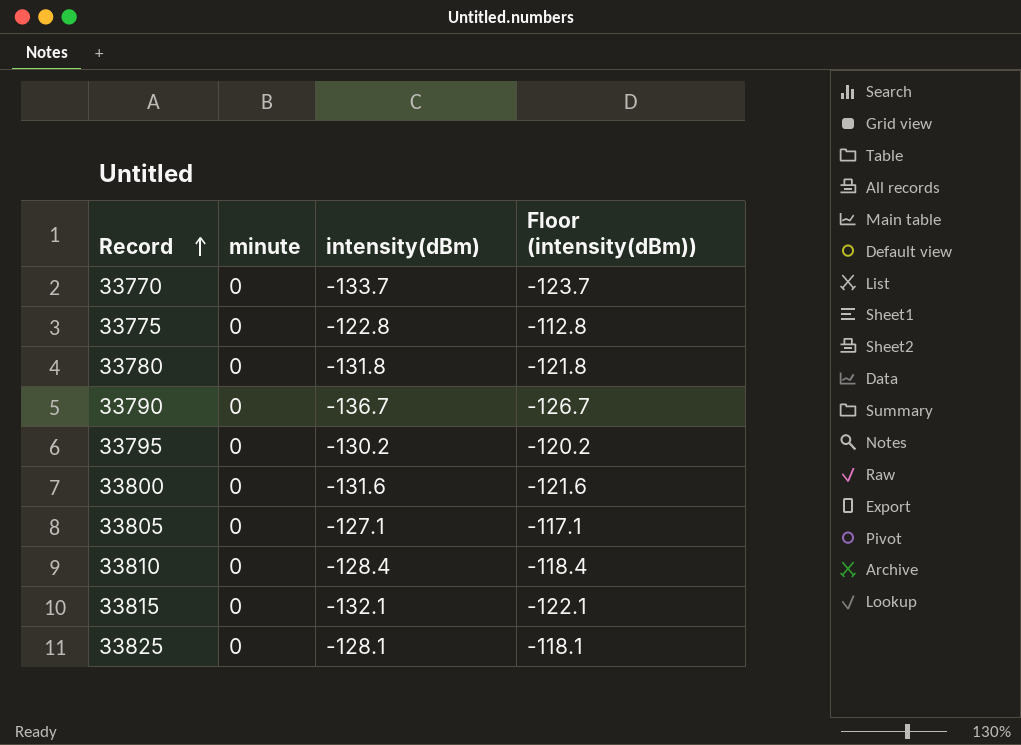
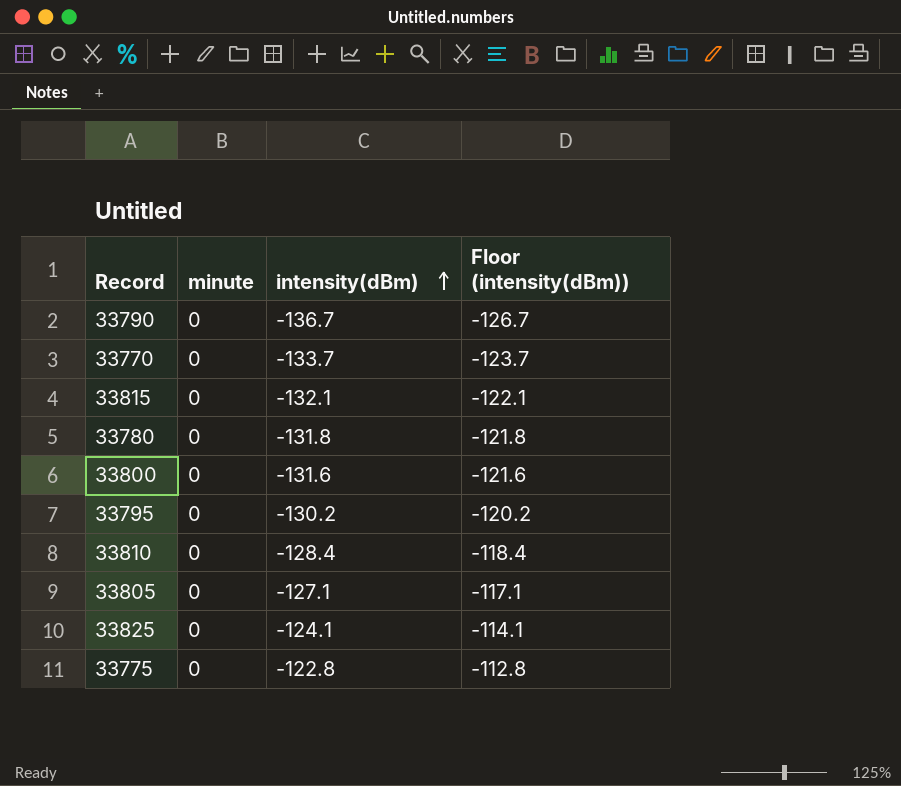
row order: Record ascending -> intensity(dBm) ascending
33825 | intensity(dBm): -128.1 -> -124.1
33825 | Floor (intensity(dBm)): -118.1 -> -114.1

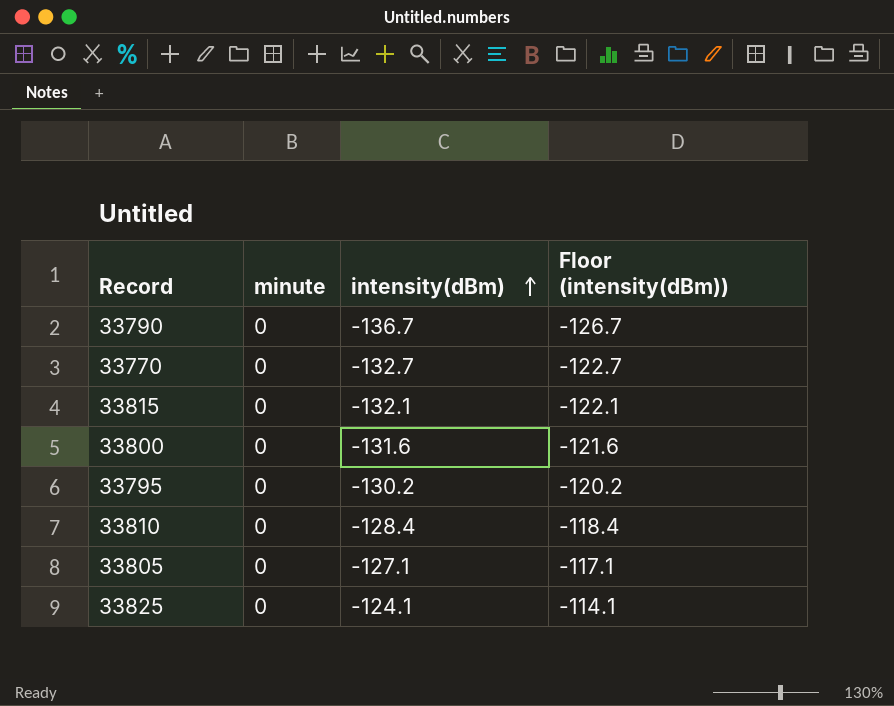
row 33780: 0 | -131.8 | -121.8 -> none
row 33775: 0 | -122.8 | -112.8 -> none
33770 | intensity(dBm): -133.7 -> -132.7
33770 | Floor (intensity(dBm)): -123.7 -> -122.7

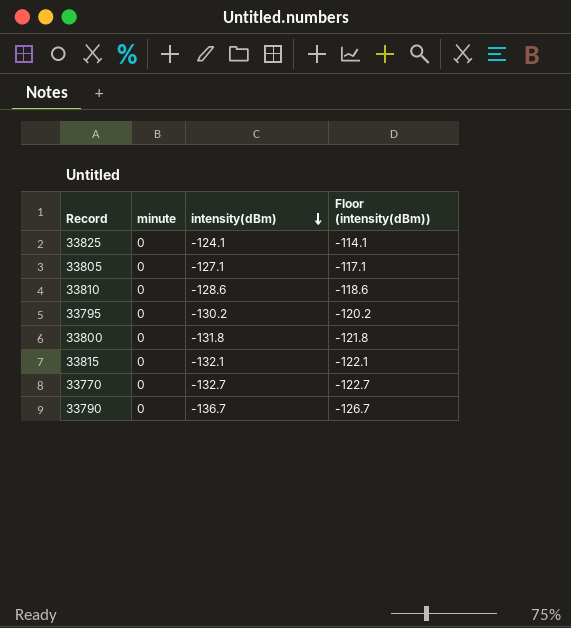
row order: intensity(dBm) ascending -> intensity(dBm) descending
33810 | intensity(dBm): -128.4 -> -128.6
33810 | Floor (intensity(dBm)): -118.4 -> -118.6
33800 | intensity(dBm): -131.6 -> -131.8
33800 | Floor (intensity(dBm)): -121.6 -> -121.8

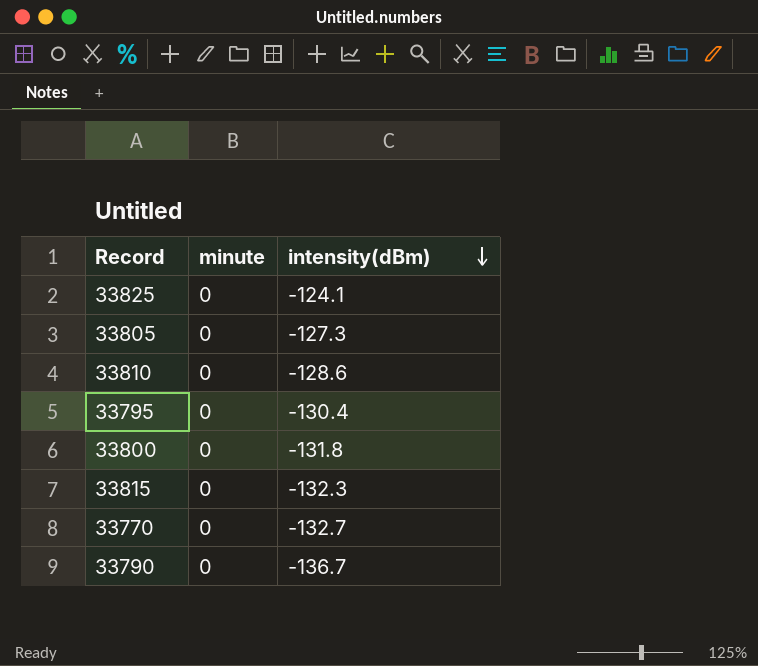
column Floor (intensity(dBm)) | formula: [intensity(dBm)] + 10 -> none
33805 | intensity(dBm): -127.1 -> -127.3
33795 | intensity(dBm): -130.2 -> -130.4
33815 | intensity(dBm): -132.1 -> -132.3

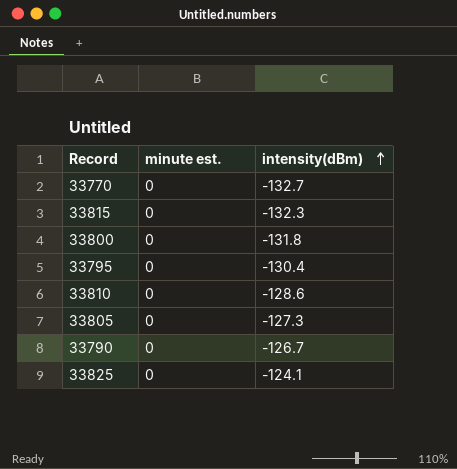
row order: intensity(dBm) descending -> intensity(dBm) ascending
column name: minute -> minute est.
33790 | intensity(dBm): -136.7 -> -126.7

